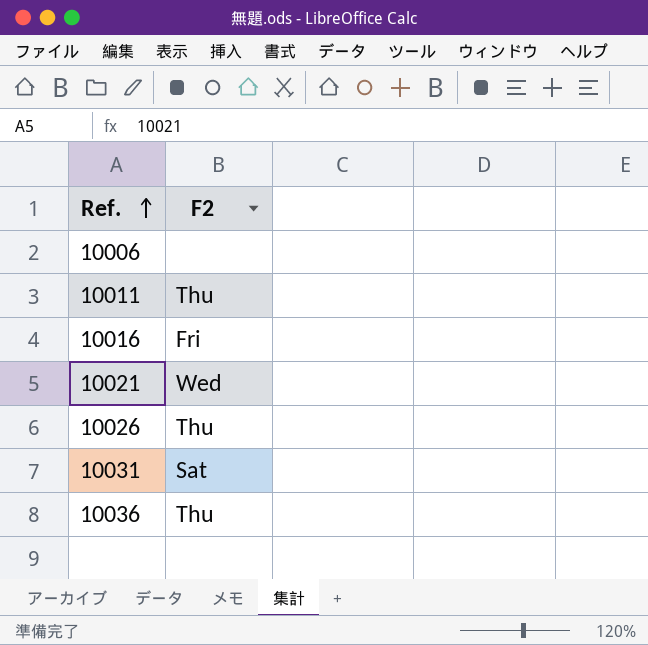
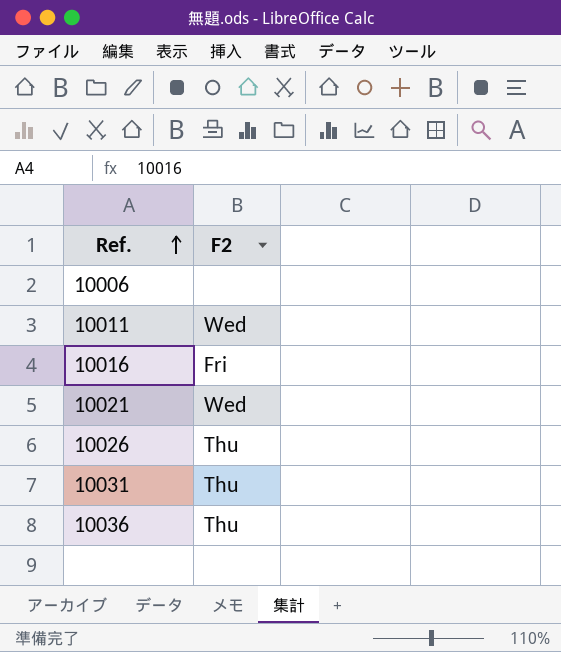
10011 | F2: Thu -> Wed
10031 | F2: Sat -> Thu

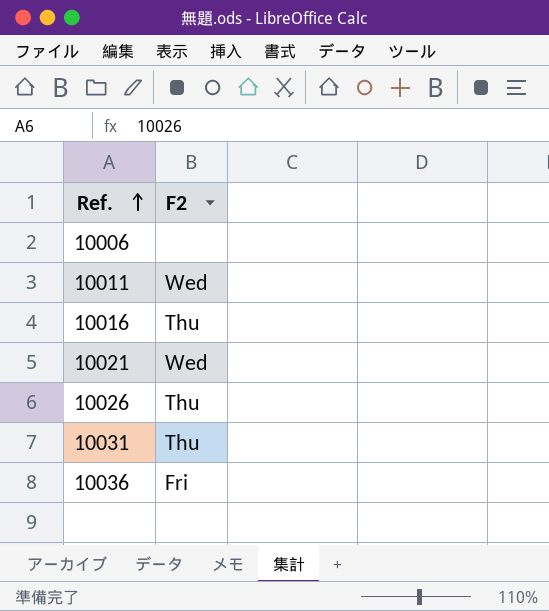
10016 | F2: Fri -> Thu
10036 | F2: Thu -> Fri

